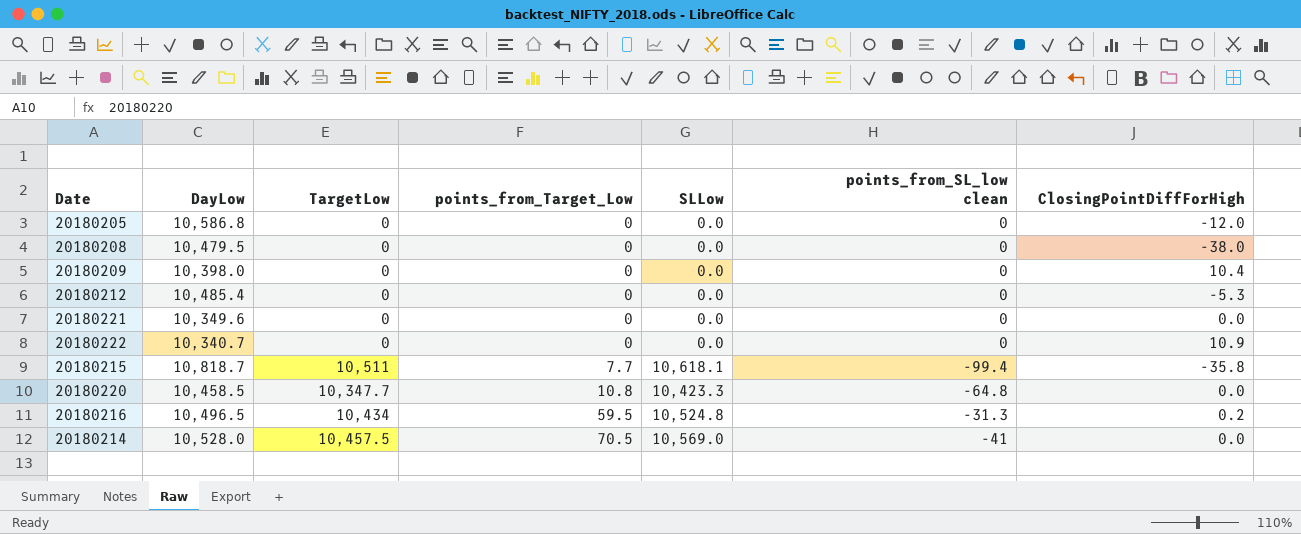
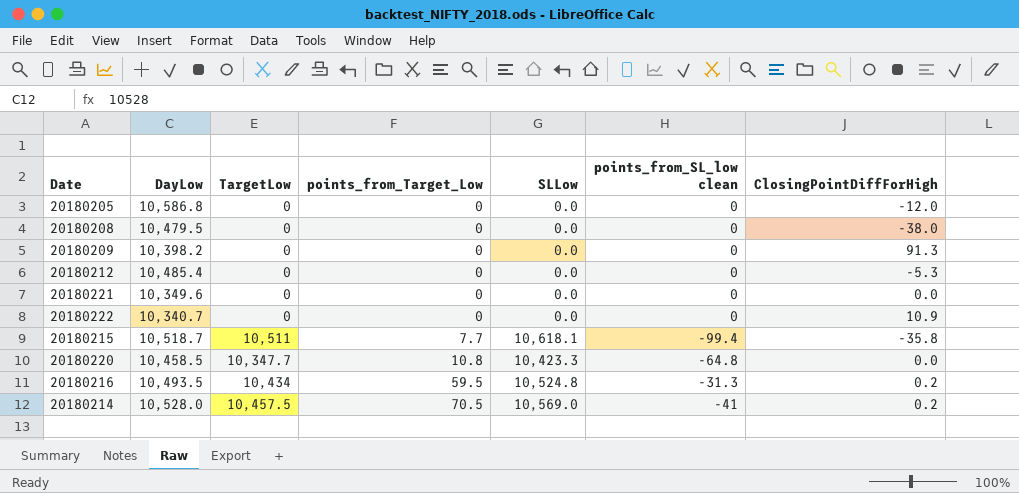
20180209 | DayLow: 10,398.0 -> 10,398.2
20180209 | ClosingPointDiffForHigh: 10.4 -> 91.3
20180215 | DayLow: 10,818.7 -> 10,518.7
20180216 | DayLow: 10,496.5 -> 10,493.5
20180214 | ClosingPointDiffForHigh: 0.0 -> 0.2

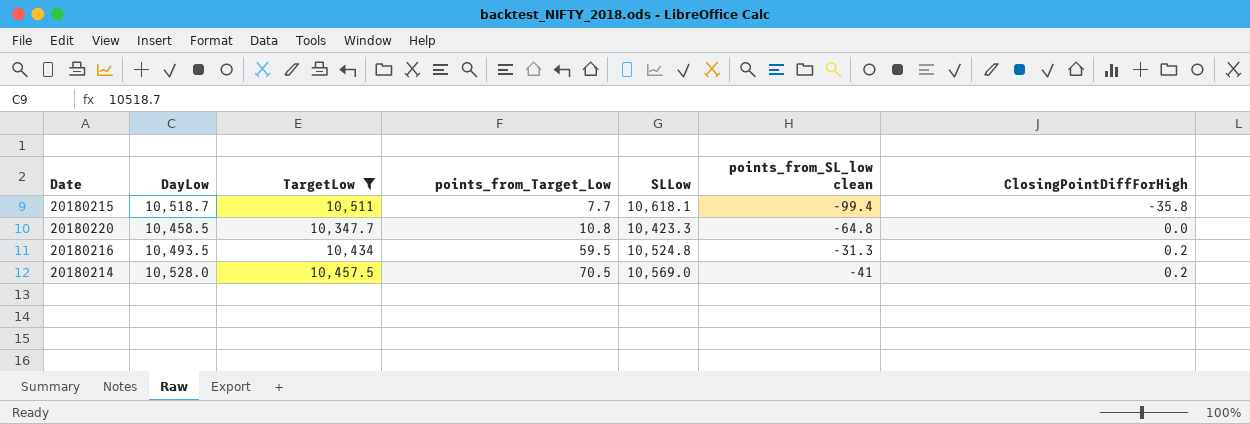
filter: none -> TargetLow != 0

